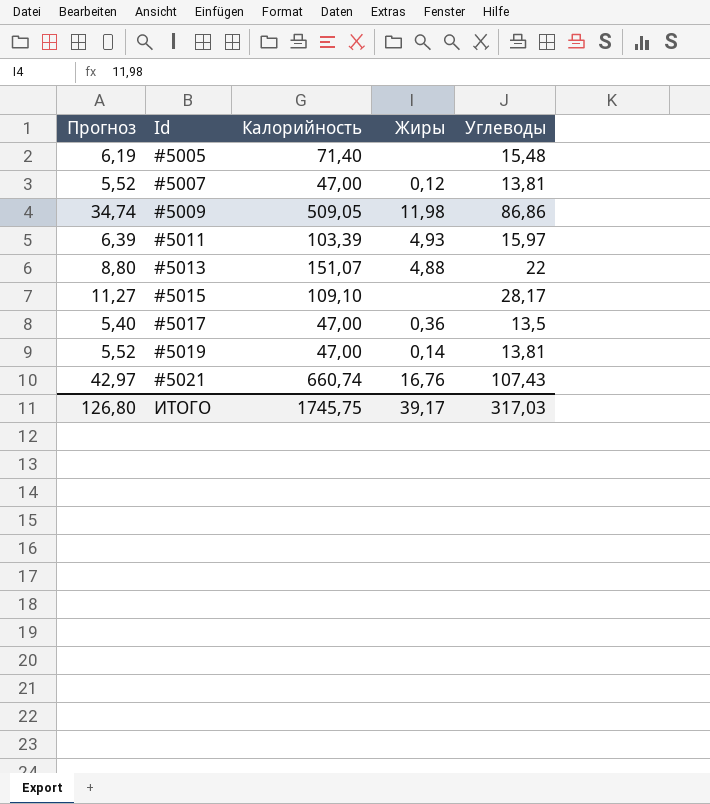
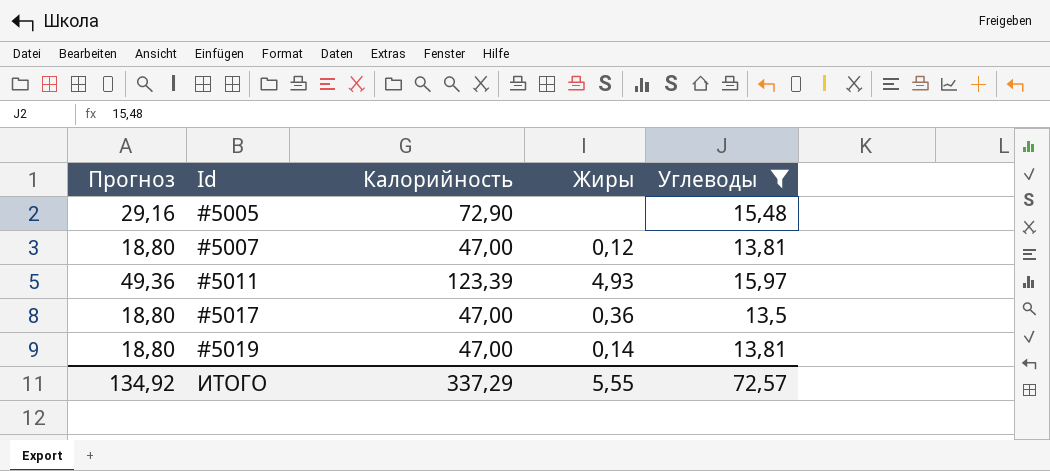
filter: none -> Углеводы <= 15,97
column Прогноз | formula: [Углеводы] * 0,4 -> [Калорийность] * 0,4
#5005 | Калорийность: 71,40 -> 72,90
#5011 | Калорийность: 103,39 -> 123,39
ИТОГО | Прогноз: 126,80 -> 134,92
ИТОГО | Калорийность: 1745,75 -> 337,29
ИТОГО | Жиры: 39,17 -> 5,55
ИТОГО | Углеводы: 317,03 -> 72,57

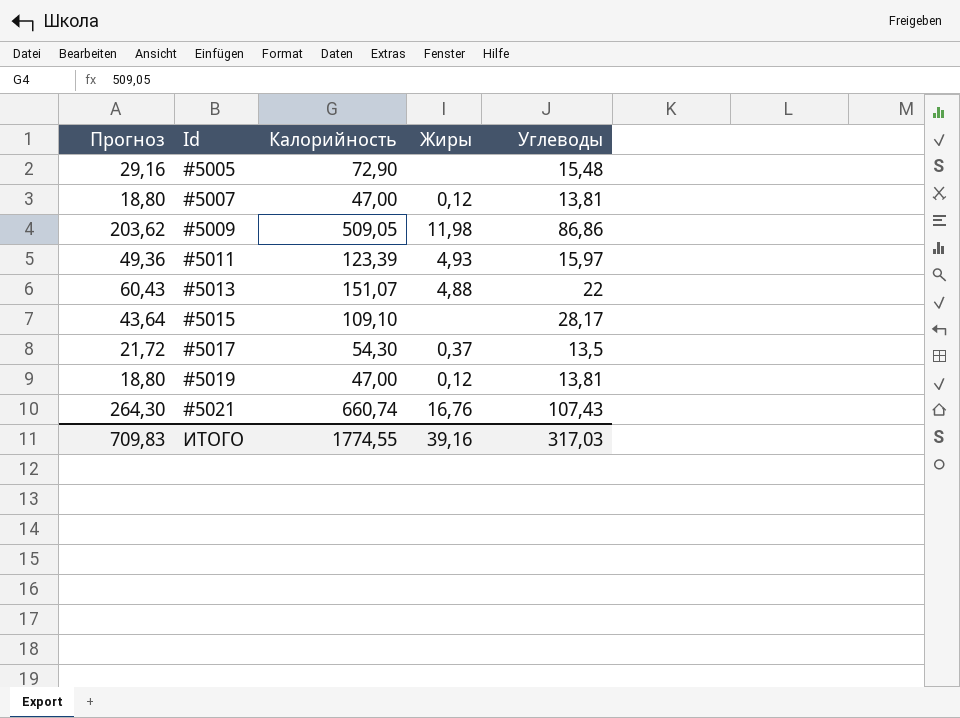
filter: Углеводы <= 15,97 -> none
#5017 | Прогноз: 18,80 -> 21,72
#5017 | Калорийность: 47,00 -> 54,30
#5017 | Жиры: 0,36 -> 0,37
#5019 | Жиры: 0,14 -> 0,12
ИТОГО | Прогноз: 134,92 -> 709,83
ИТОГО | Калорийность: 337,29 -> 1774,55
ИТОГО | Жиры: 5,55 -> 39,16
ИТОГО | Углеводы: 72,57 -> 317,03

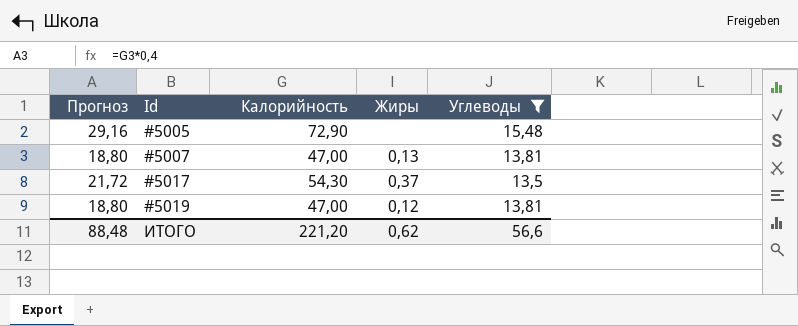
filter: none -> Углеводы <= 15,48
#5007 | Жиры: 0,12 -> 0,13
ИТОГО | Прогноз: 709,83 -> 88,48
ИТОГО | Калорийность: 1774,55 -> 221,20
ИТОГО | Жиры: 39,16 -> 0,62
ИТОГО | Углеводы: 317,03 -> 56,6

